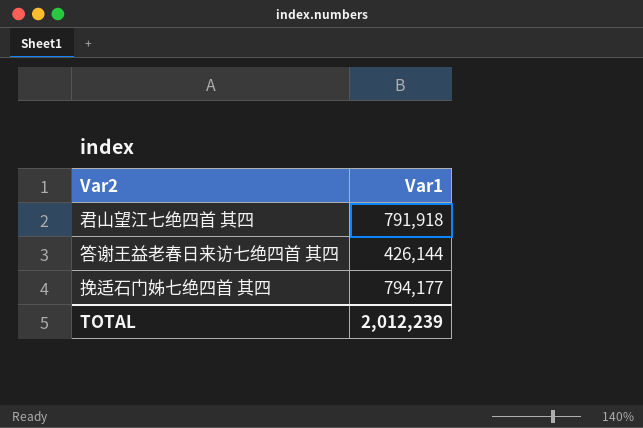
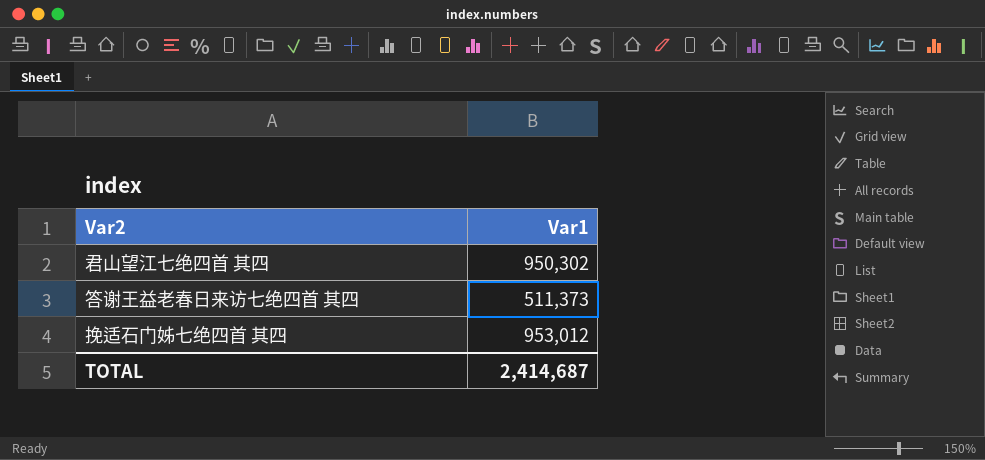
君山望江七绝四首 其四 | Var1: 791,918 -> 950,302
答谢王益老春日来访七绝四首 其四 | Var1: 426,144 -> 511,373
挽适石门姊七绝四首 其四 | Var1: 794,177 -> 953,012
TOTAL | Var1: 2,012,239 -> 2,414,687

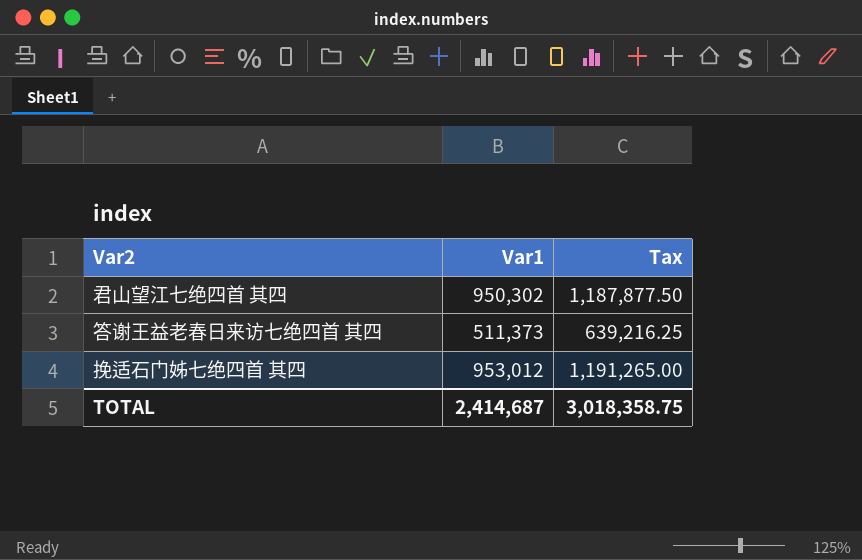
column Tax | formula: none -> [Var1] * 1.25

